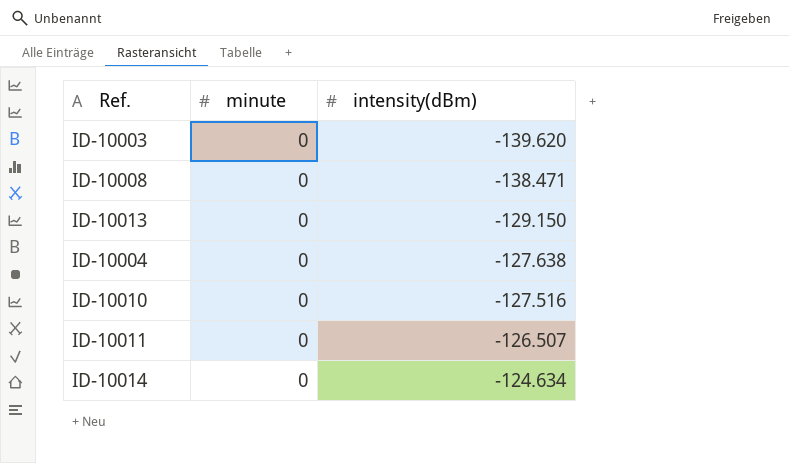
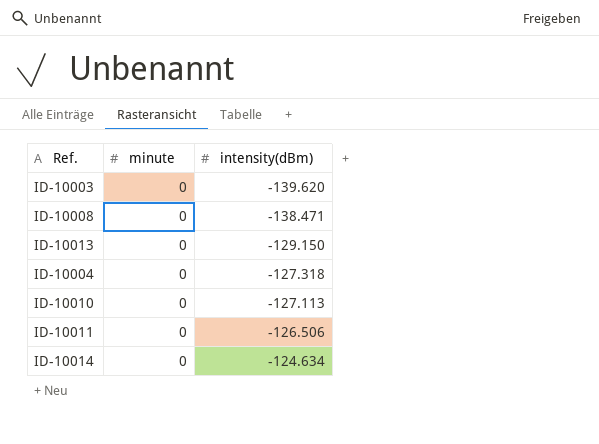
ID-10004 | intensity(dBm): -127.638 -> -127.318
ID-10010 | intensity(dBm): -127.516 -> -127.113
ID-10011 | intensity(dBm): -126.507 -> -126.506

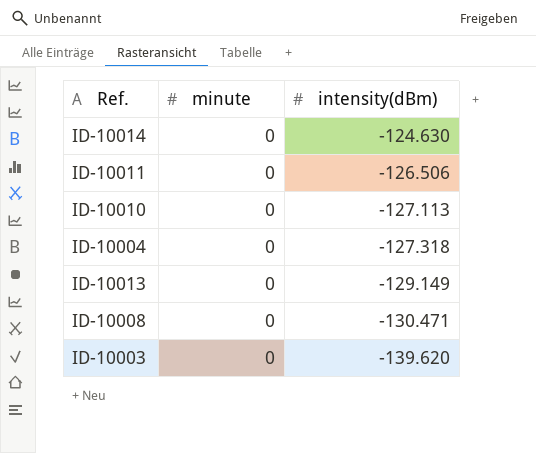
row order: intensity(dBm) ascending -> intensity(dBm) descending
ID-10014 | intensity(dBm): -124.634 -> -124.630
ID-10013 | intensity(dBm): -129.150 -> -129.149
ID-10008 | intensity(dBm): -138.471 -> -130.471

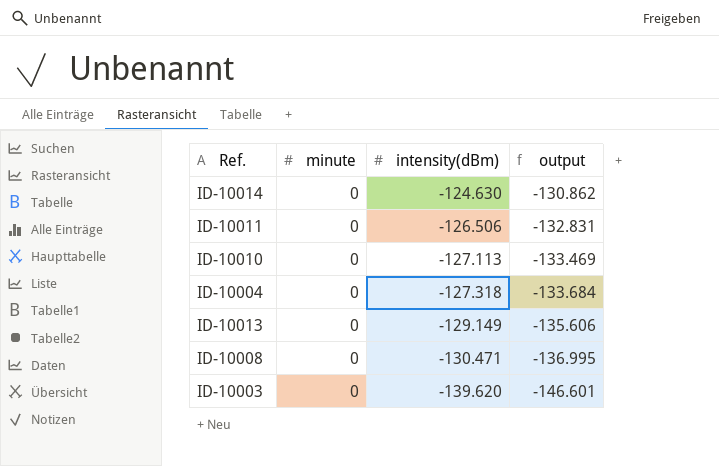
column output | formula: none -> [intensity(dBm)] * 1.05

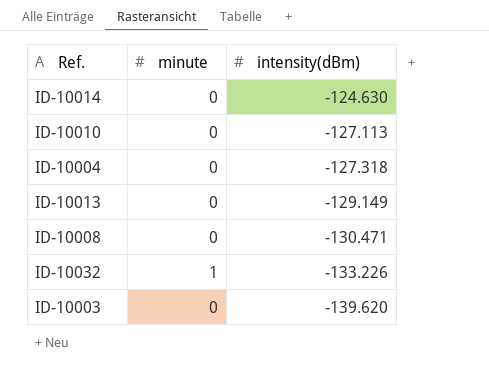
column output | formula: [intensity(dBm)] * 1.05 -> none
row ID-10011: 0 | -126.506 | -132.831 -> none
row ID-10032: none -> 1 | -133.226

